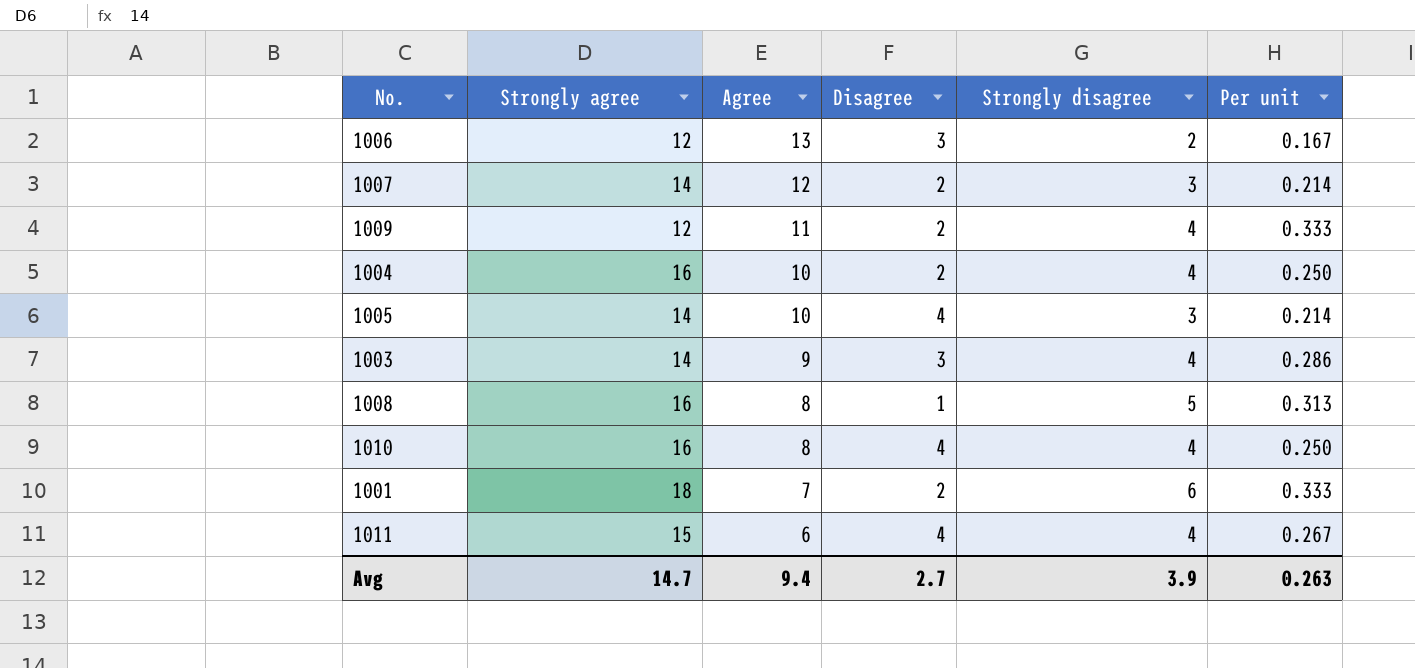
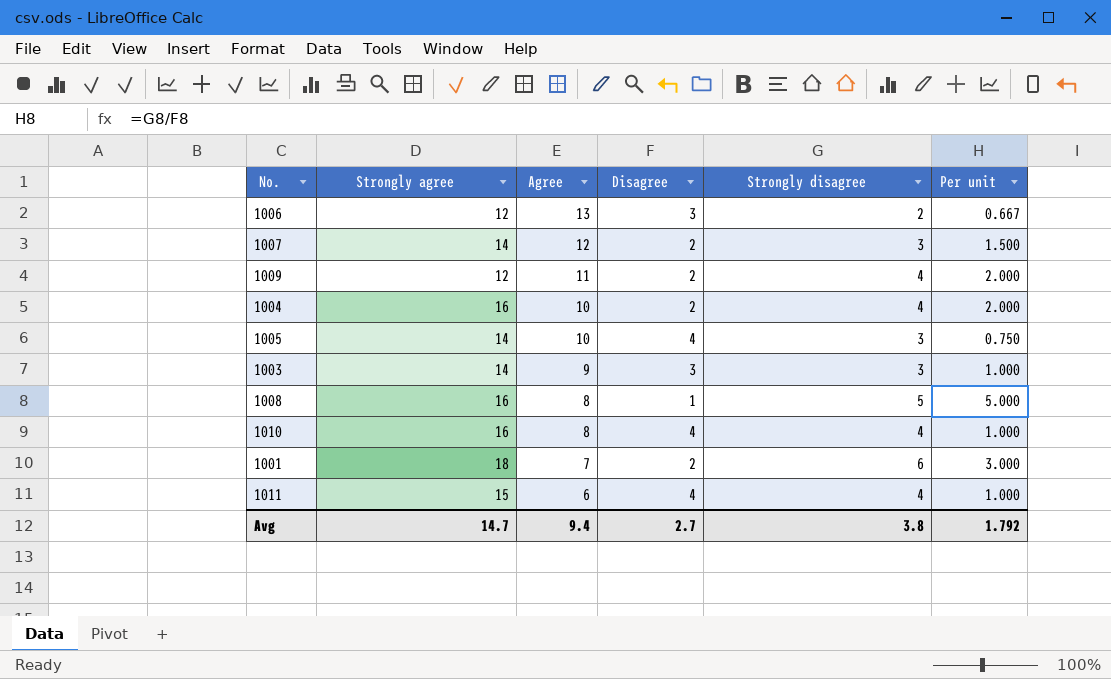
column Per unit | formula: [Strongly disagree] / [Strongly agree] -> [Strongly disagree] / [Disagree]
1003 | Strongly disagree: 4 -> 3
Avg | Strongly disagree: 3.9 -> 3.8
Avg | Per unit: 0.263 -> 1.792

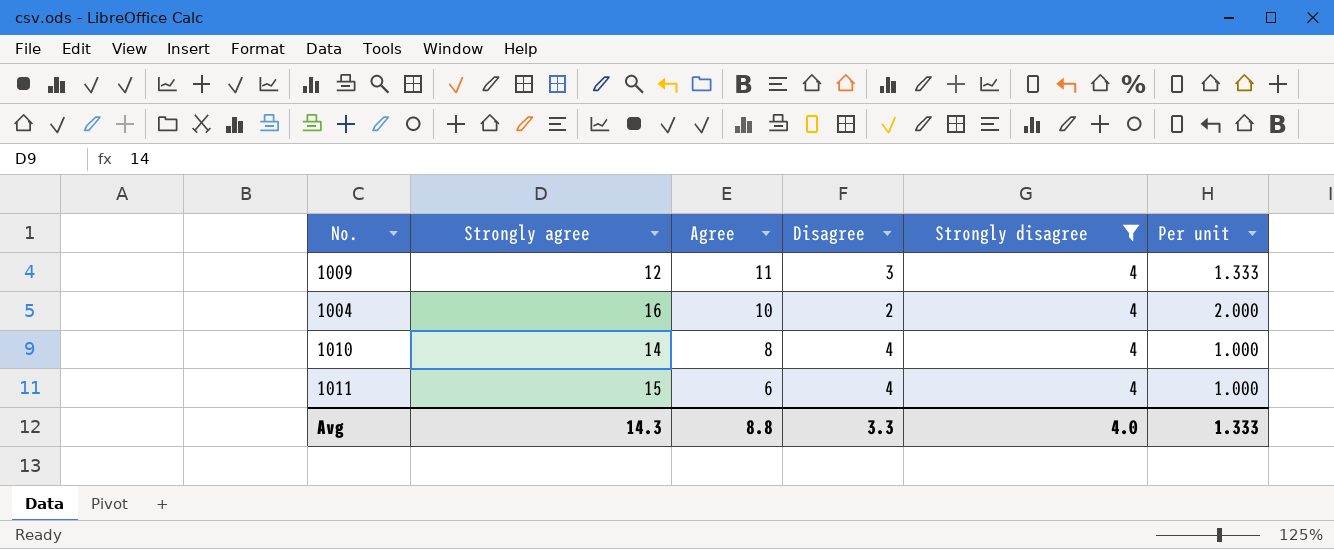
filter: none -> Strongly disagree = 4
1009 | Disagree: 2 -> 3
1009 | Per unit: 2.000 -> 1.333
1010 | Strongly agree: 16 -> 14
Avg | Strongly agree: 14.7 -> 14.3
Avg | Agree: 9.4 -> 8.8
Avg | Disagree: 2.7 -> 3.3
Avg | Strongly disagree: 3.8 -> 4.0
Avg | Per unit: 1.792 -> 1.333

